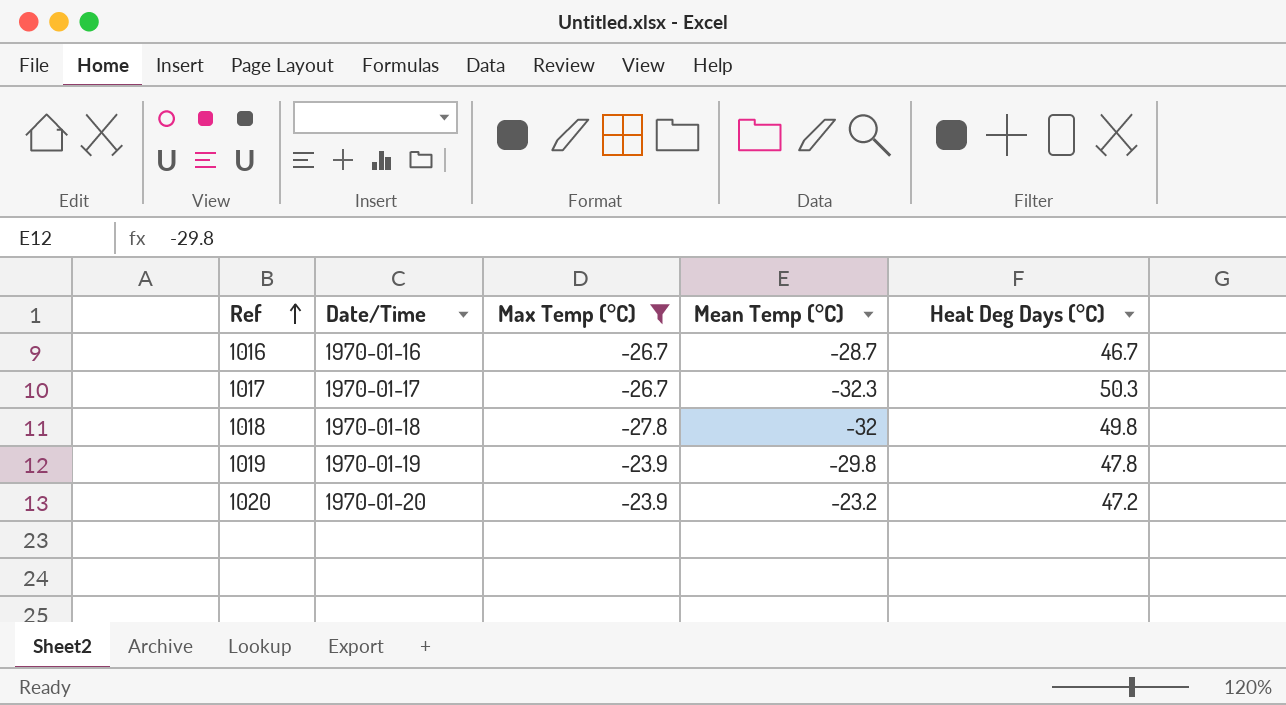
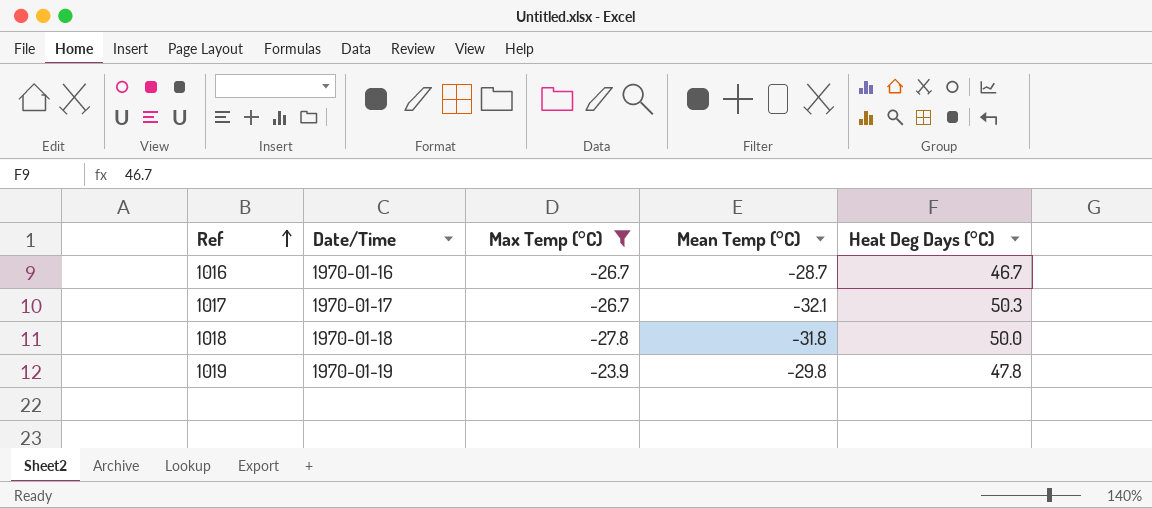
row 1020: 1970-01-20 | -23.9 | -23.2 | 47.2 -> none
1017 | Mean Temp (°C): -32.3 -> -32.1
1018 | Mean Temp (°C): -32 -> -31.8
1018 | Heat Deg Days (°C): 49.8 -> 50.0

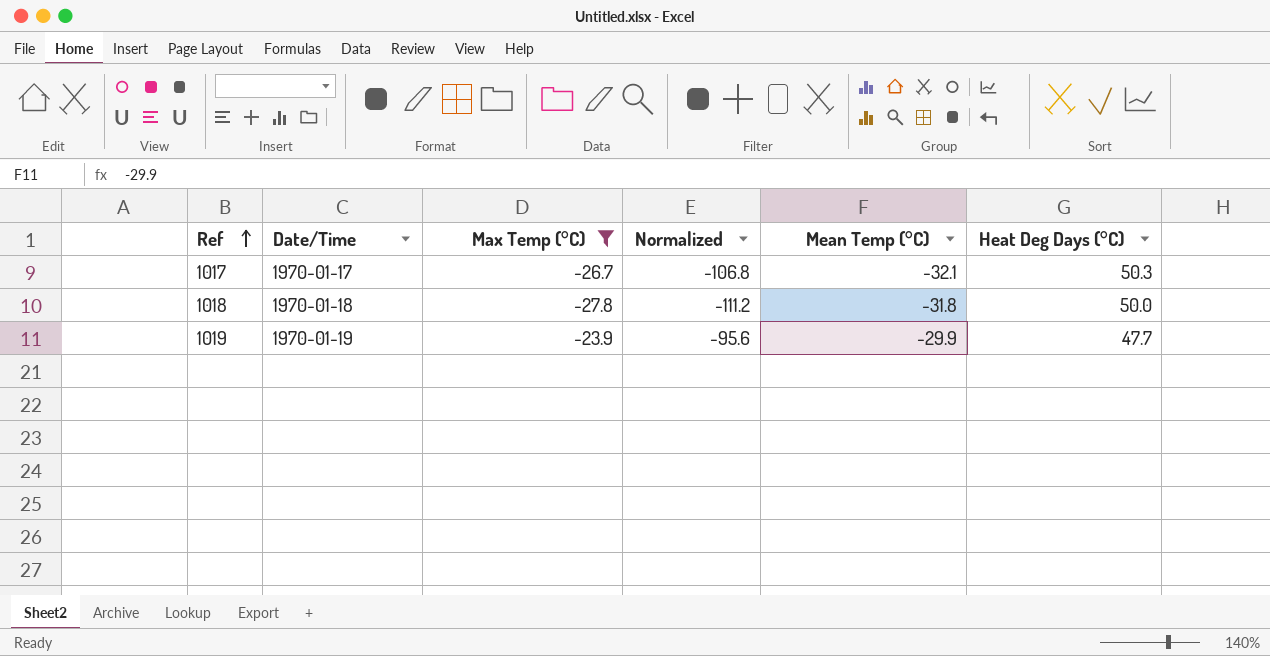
column Normalized | formula: none -> [Max Temp (°C)] * 4
row 1016: 1970-01-16 | -26.7 | -28.7 | 46.7 -> none
1019 | Mean Temp (°C): -29.8 -> -29.9
1019 | Heat Deg Days (°C): 47.8 -> 47.7

